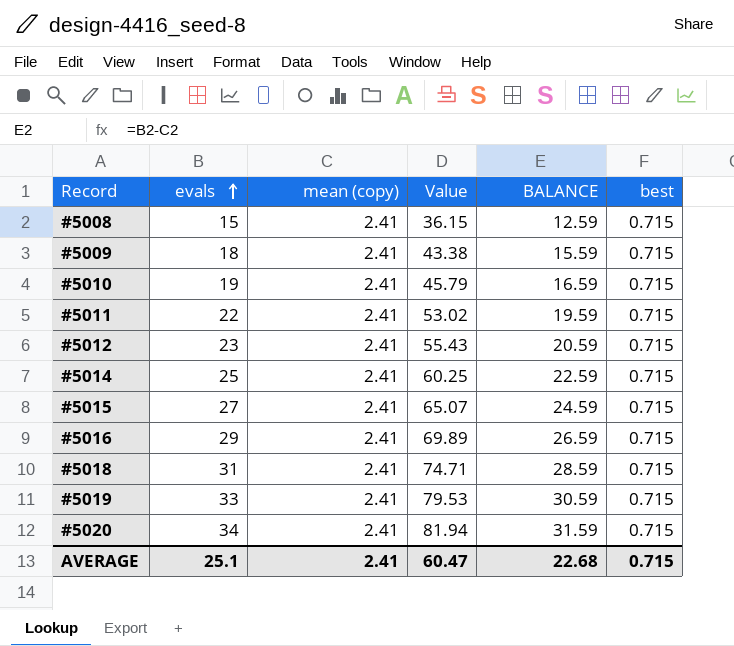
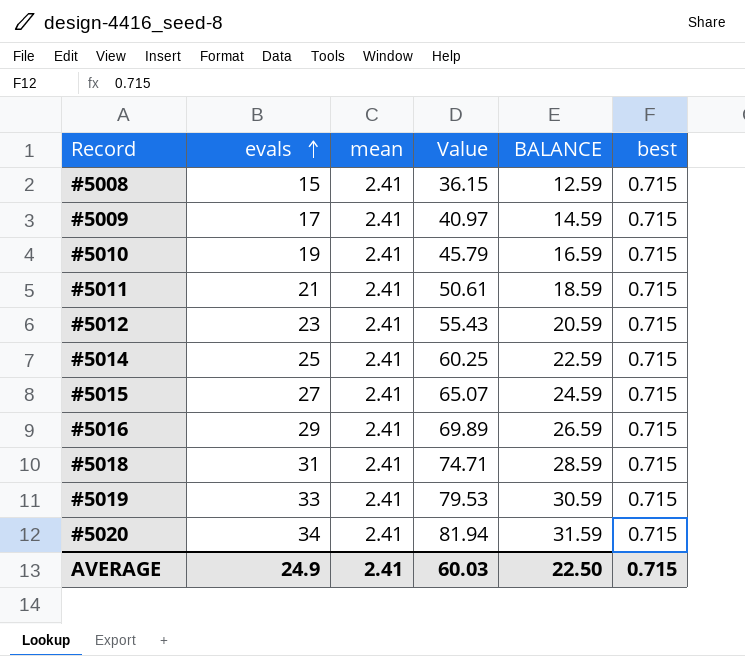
column name: mean (copy) -> mean
#5009 | evals: 18 -> 17
#5009 | Value: 43.38 -> 40.97
#5009 | BALANCE: 15.59 -> 14.59
#5011 | evals: 22 -> 21
#5011 | Value: 53.02 -> 50.61
#5011 | BALANCE: 19.59 -> 18.59
AVERAGE | evals: 25.1 -> 24.9
AVERAGE | Value: 60.47 -> 60.03
AVERAGE | BALANCE: 22.68 -> 22.50

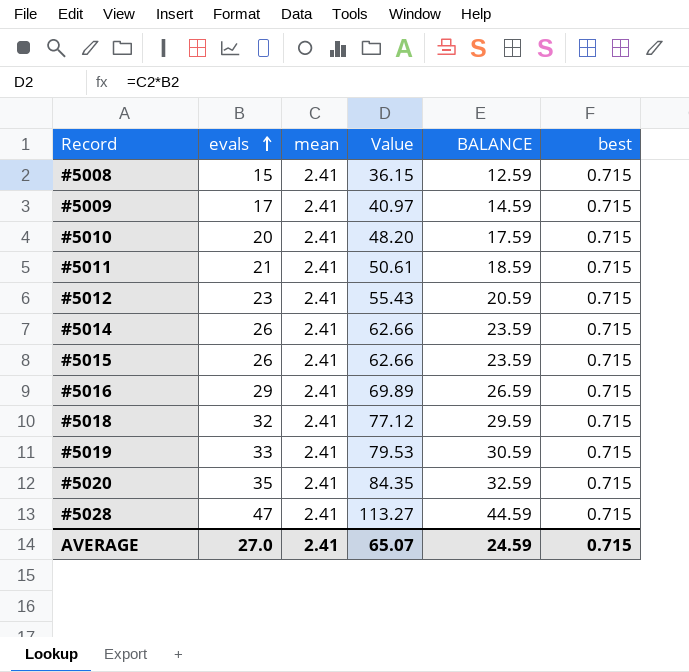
#5010 | evals: 19 -> 20
#5010 | Value: 45.79 -> 48.20
#5010 | BALANCE: 16.59 -> 17.59
#5014 | evals: 25 -> 26
#5014 | Value: 60.25 -> 62.66
#5014 | BALANCE: 22.59 -> 23.59
#5015 | evals: 27 -> 26
#5015 | Value: 65.07 -> 62.66
#5015 | BALANCE: 24.59 -> 23.59
#5018 | evals: 31 -> 32
#5018 | Value: 74.71 -> 77.12
#5018 | BALANCE: 28.59 -> 29.59
#5020 | evals: 34 -> 35
#5020 | Value: 81.94 -> 84.35
#5020 | BALANCE: 31.59 -> 32.59
row #5028: none -> 47 | 2.41 | 113.27 | 44.59 | 0.715
AVERAGE | evals: 24.9 -> 27.0
AVERAGE | Value: 60.03 -> 65.07
AVERAGE | BALANCE: 22.50 -> 24.59

